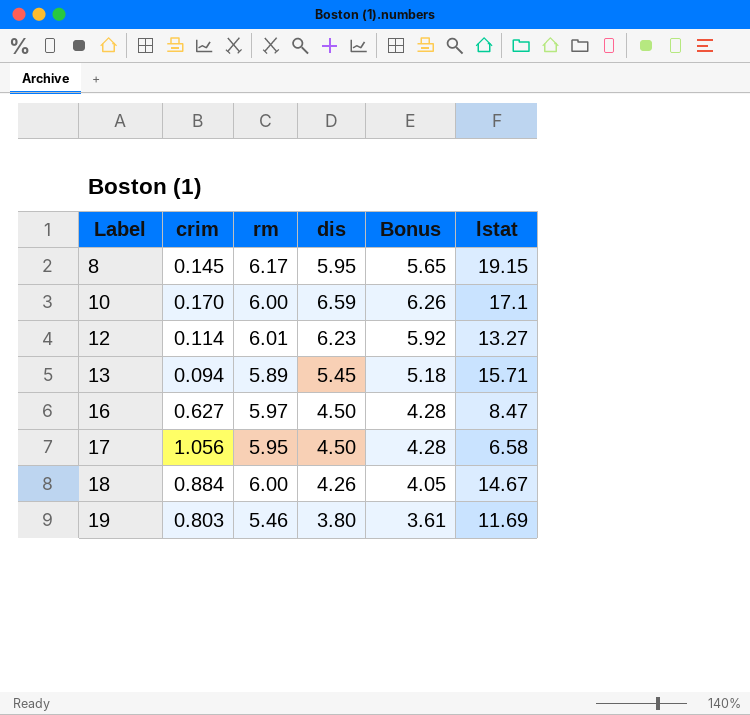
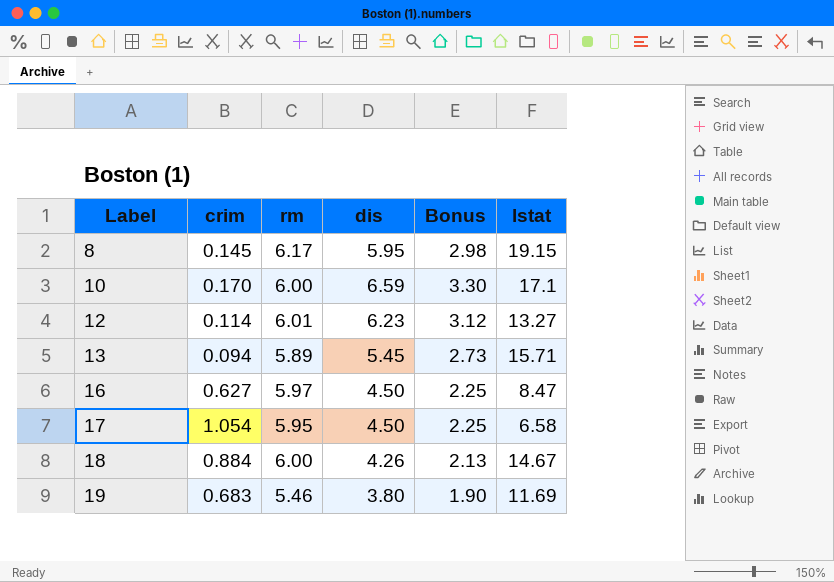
column Bonus | formula: [dis] * 0.95 -> [dis] * 0.5
17 | crim: 1.056 -> 1.054
19 | crim: 0.803 -> 0.683

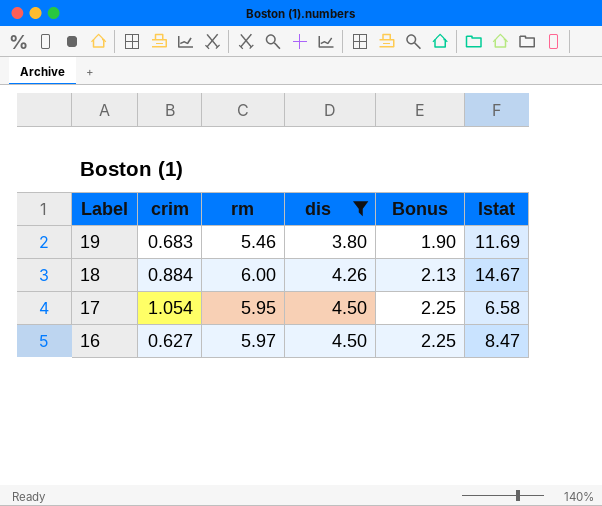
filter: none -> dis <= 4.50
row order: Label ascending -> Label descending

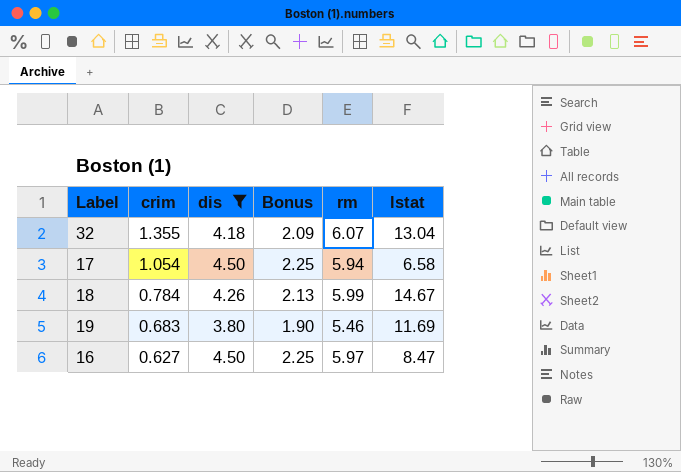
row order: Label descending -> crim descending
column rm | position: 3 -> 5
row 32: none -> 1.355 | 4.18 | 2.09 | 6.07 | 13.04
17 | rm: 5.95 -> 5.94
18 | crim: 0.884 -> 0.784
18 | rm: 6.00 -> 5.99

